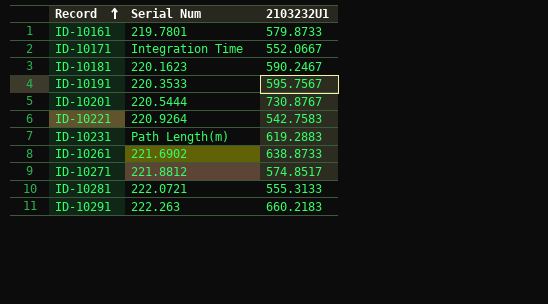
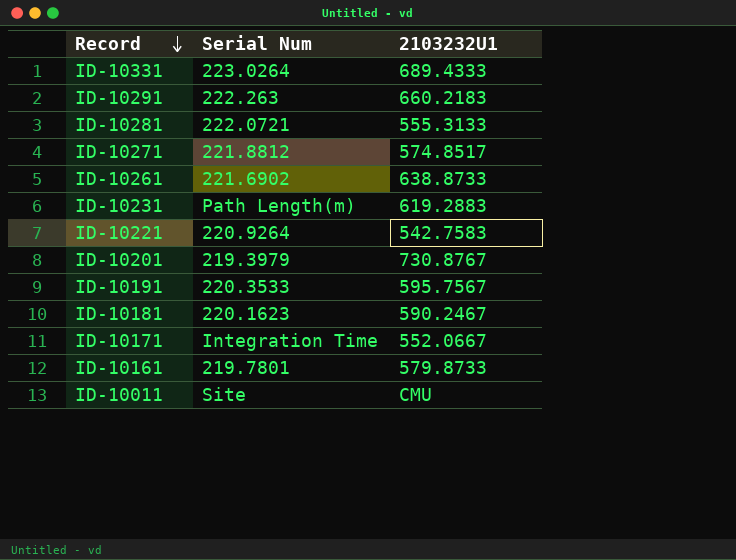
row order: Record ascending -> Record descending
row ID-10331: none -> 223.0264 | 689.4333
ID-10201 | Serial Num: 220.5444 -> 219.3979
row ID-10011: none -> Site | CMU

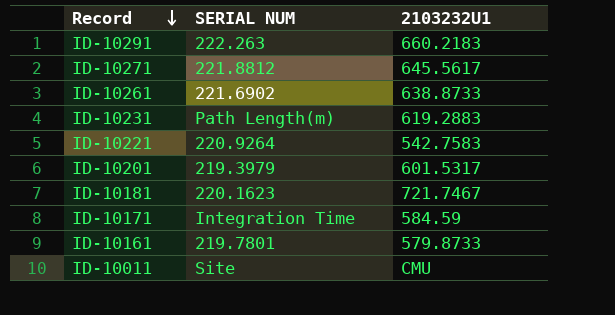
column name: Serial Num -> SERIAL NUM
row ID-10331: 223.0264 | 689.4333 -> none
row ID-10281: 222.0721 | 555.3133 -> none
row ID-10191: 220.3533 | 595.7567 -> none
ID-10271 | 2103232U1: 574.8517 -> 645.5617
ID-10201 | 2103232U1: 730.8767 -> 601.5317
ID-10181 | 2103232U1: 590.2467 -> 721.7467
ID-10171 | 2103232U1: 552.0667 -> 584.59

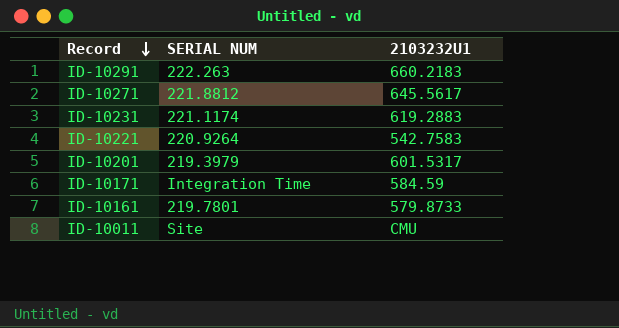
row ID-10261: 221.6902 | 638.8733 -> none
row ID-10181: 220.1623 | 721.7467 -> none
ID-10231 | SERIAL NUM: Path Length(m) -> 221.1174

